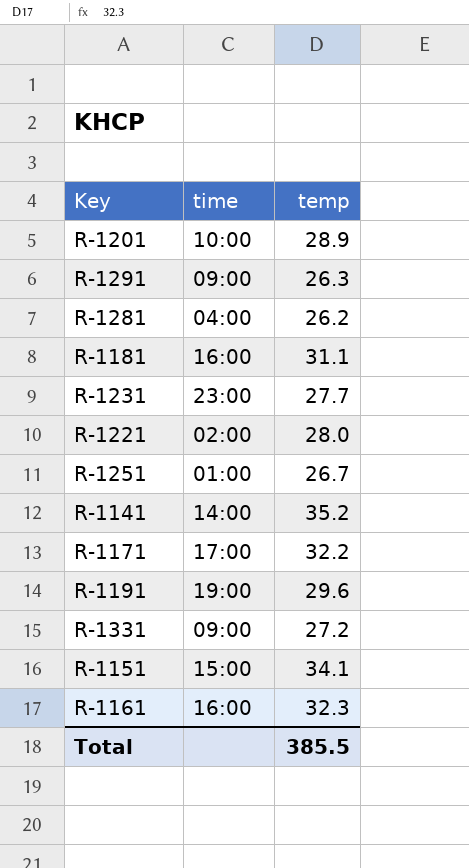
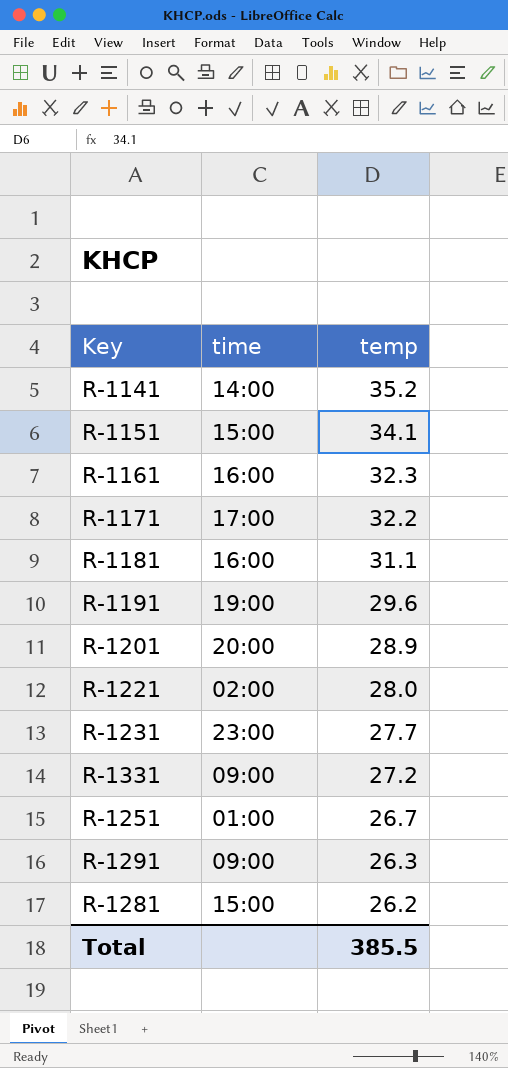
row order: none -> temp descending
R-1201 | time: 10:00 -> 20:00
R-1281 | time: 04:00 -> 15:00

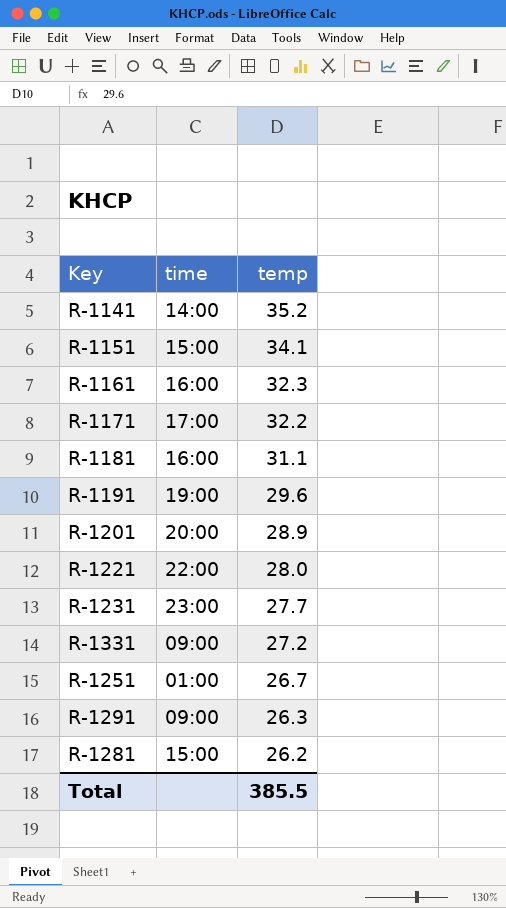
R-1221 | time: 02:00 -> 22:00

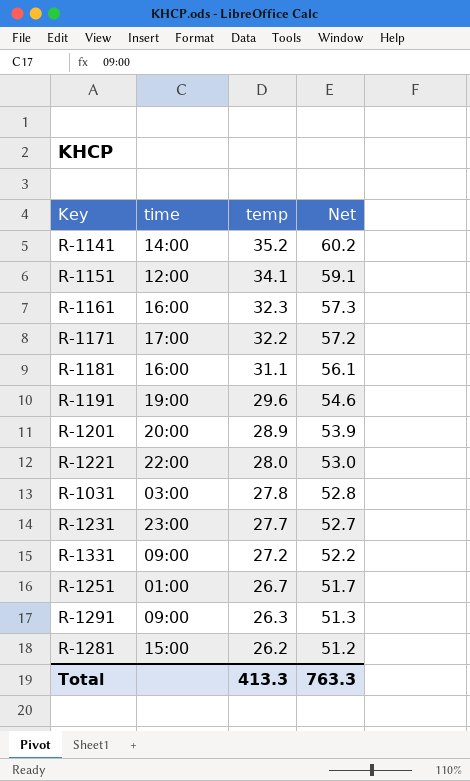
column Net | formula: none -> [temp] + 25
R-1151 | time: 15:00 -> 12:00
row R-1031: none -> 03:00 | 27.8 | 52.8
Total | temp: 385.5 -> 413.3

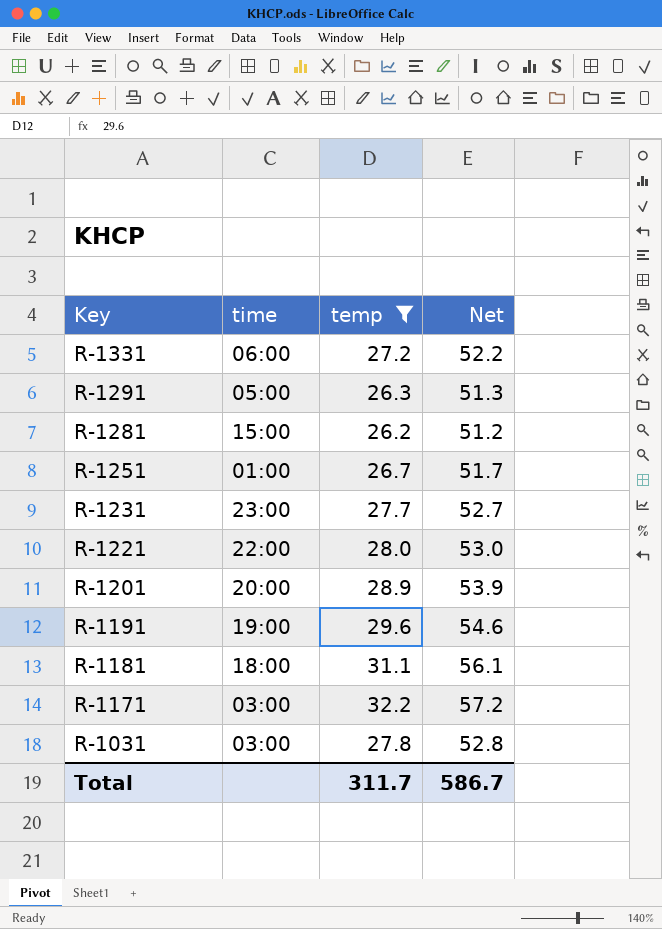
filter: none -> temp <= 32.2
row order: temp descending -> Key descending
R-1331 | time: 09:00 -> 06:00
R-1291 | time: 09:00 -> 05:00
R-1181 | time: 16:00 -> 18:00
R-1171 | time: 17:00 -> 03:00
Total | temp: 413.3 -> 311.7
Total | Net: 763.3 -> 586.7

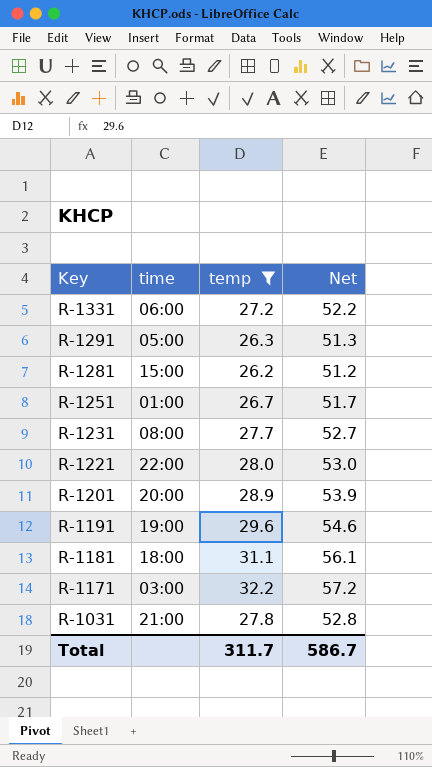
R-1231 | time: 23:00 -> 08:00
R-1031 | time: 03:00 -> 21:00

